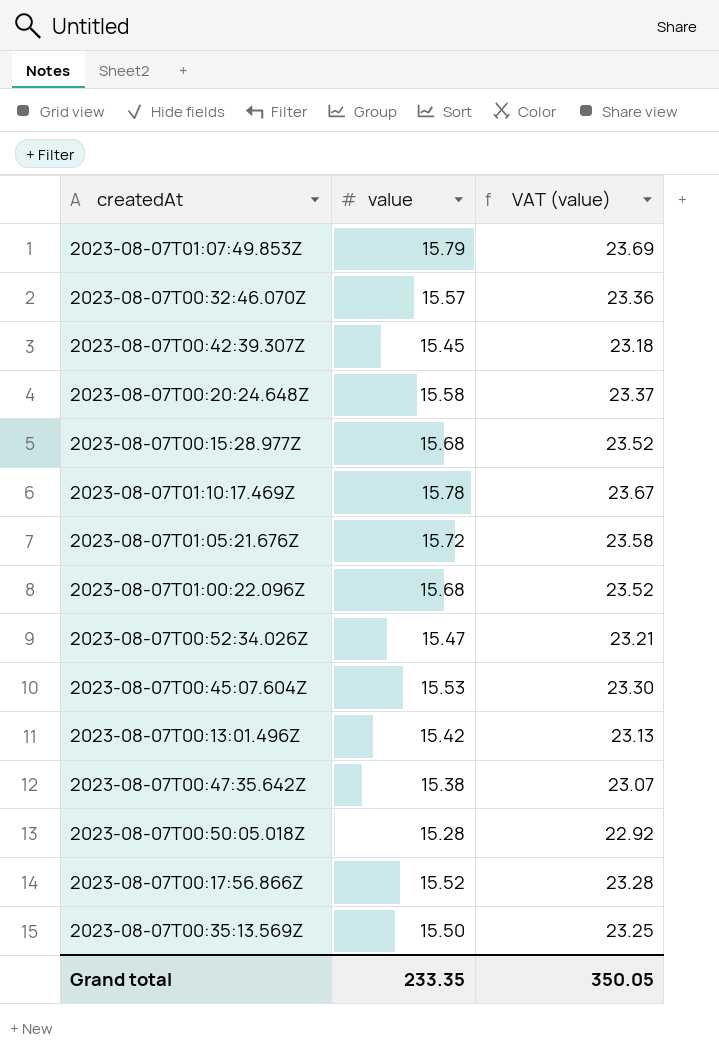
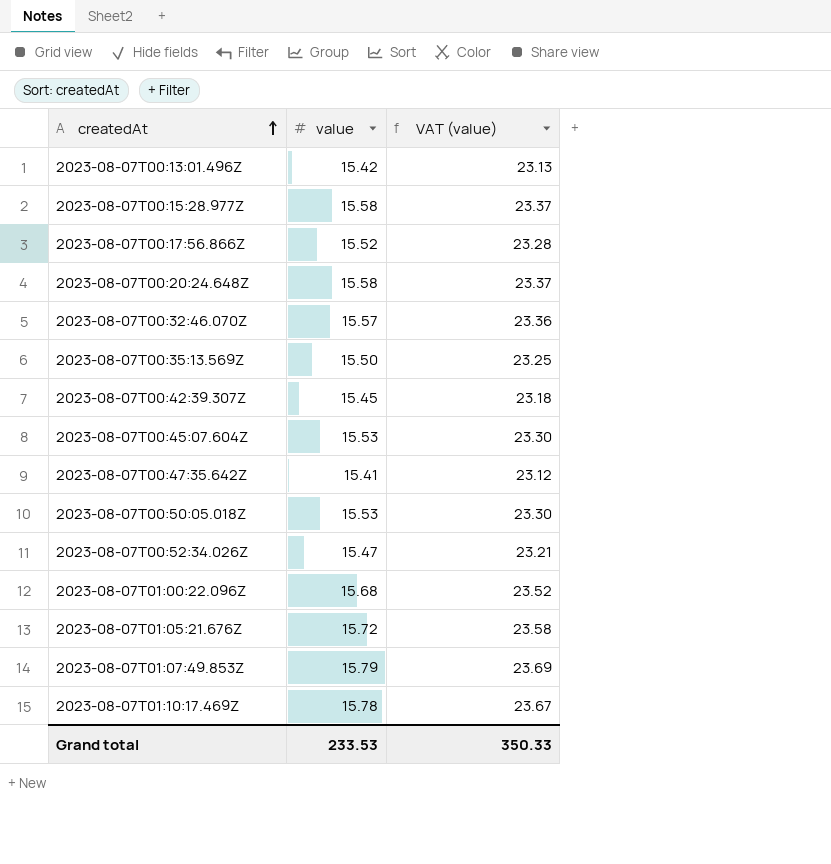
row order: none -> createdAt ascending
2023-08-07T00:15:28.977Z | value: 15.68 -> 15.58
2023-08-07T00:15:28.977Z | VAT (value): 23.52 -> 23.37
2023-08-07T00:47:35.642Z | value: 15.38 -> 15.41
2023-08-07T00:47:35.642Z | VAT (value): 23.07 -> 23.12
2023-08-07T00:50:05.018Z | value: 15.28 -> 15.53
2023-08-07T00:50:05.018Z | VAT (value): 22.92 -> 23.30
Grand total | value: 233.35 -> 233.53
Grand total | VAT (value): 350.05 -> 350.33

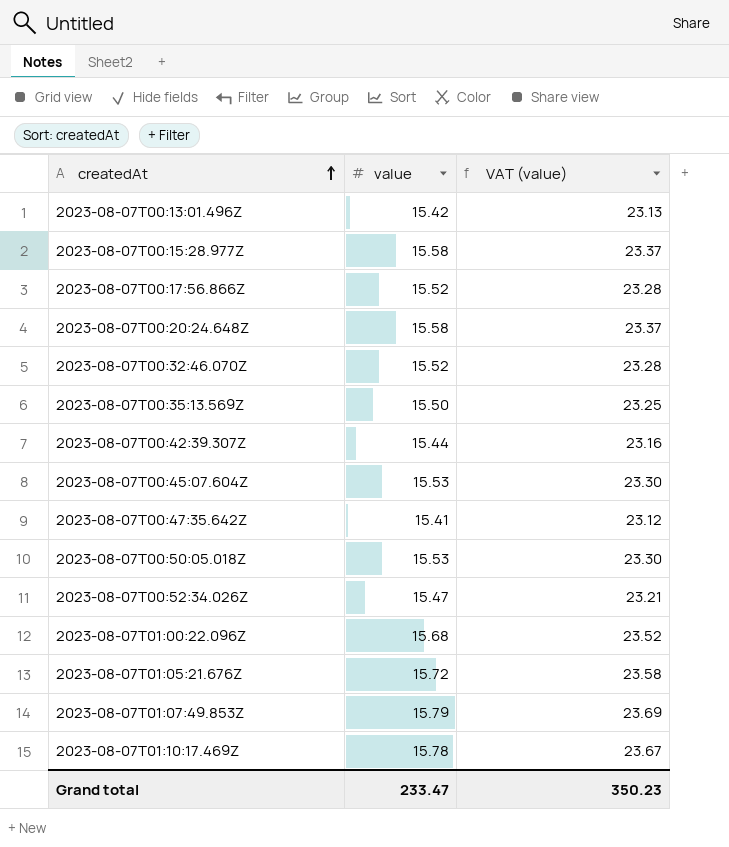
2023-08-07T00:32:46.070Z | value: 15.57 -> 15.52
2023-08-07T00:32:46.070Z | VAT (value): 23.36 -> 23.28
2023-08-07T00:42:39.307Z | value: 15.45 -> 15.44
2023-08-07T00:42:39.307Z | VAT (value): 23.18 -> 23.16
Grand total | value: 233.53 -> 233.47
Grand total | VAT (value): 350.33 -> 350.23

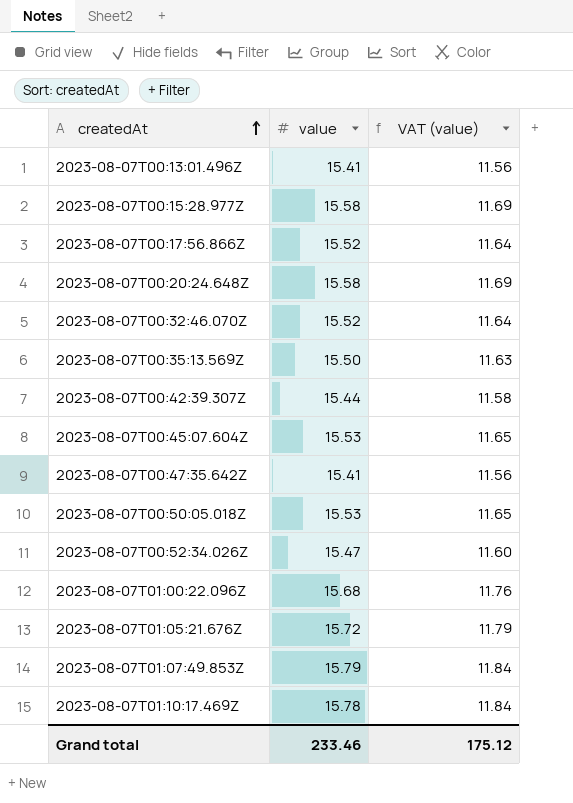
column VAT (value) | formula: [value] * 1.5 -> [value] * 0.75
2023-08-07T00:13:01.496Z | value: 15.42 -> 15.41
Grand total | value: 233.47 -> 233.46
Grand total | VAT (value): 350.23 -> 175.12

